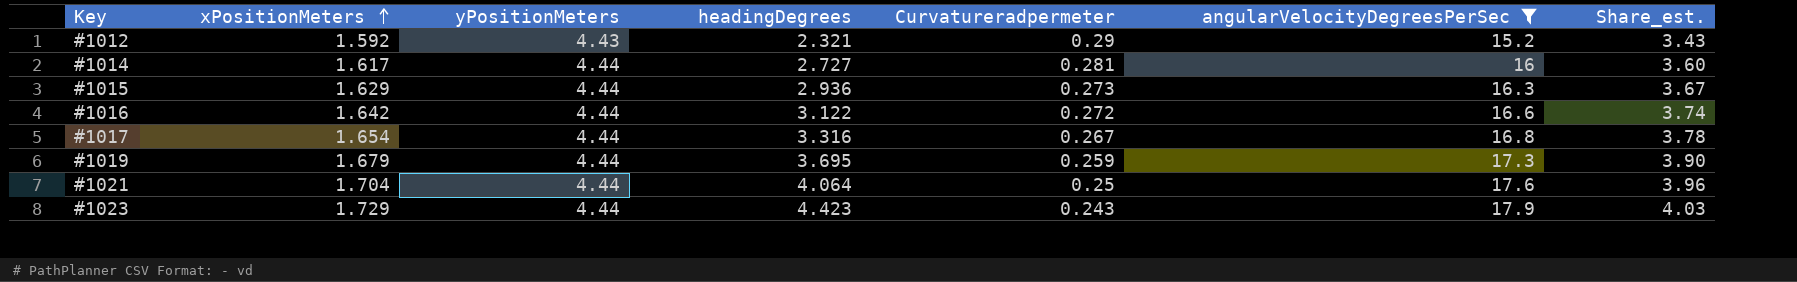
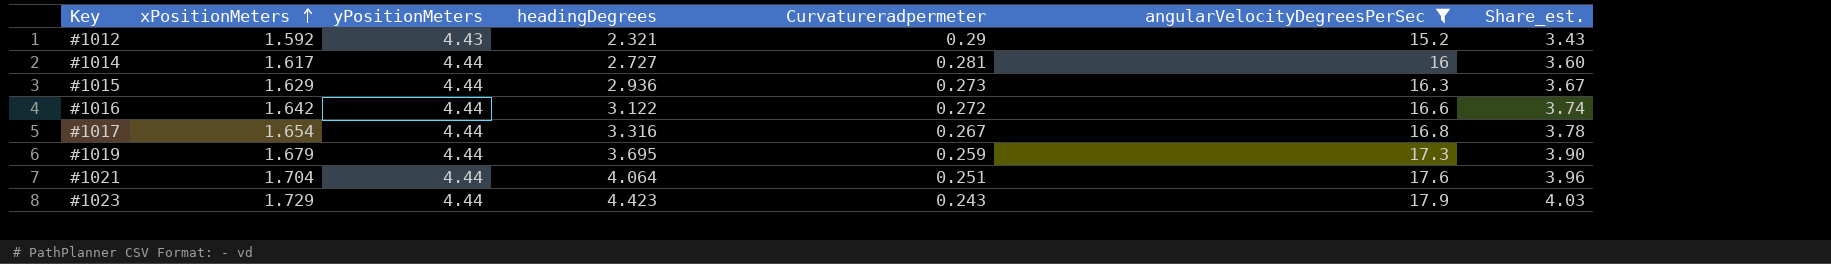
#1021 | Curvatureradpermeter: 0.25 -> 0.251

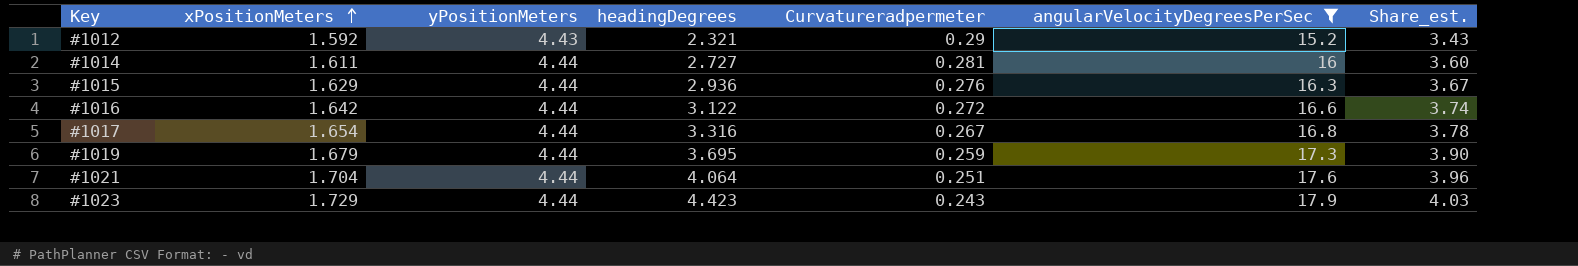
#1014 | xPositionMeters: 1.617 -> 1.611
#1015 | Curvatureradpermeter: 0.273 -> 0.276

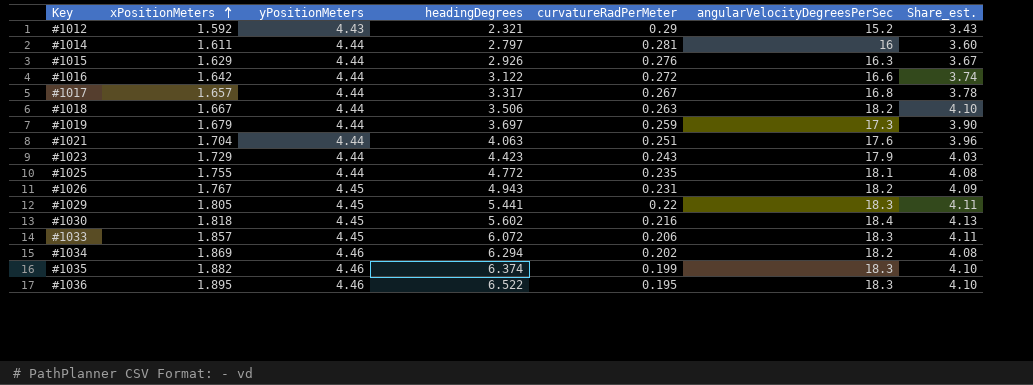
filter: angularVelocityDegreesPerSec <= 17.9 -> none
column name: Curvatureradpermeter -> curvatureRadPerMeter
#1014 | headingDegrees: 2.727 -> 2.797
#1015 | headingDegrees: 2.936 -> 2.926
#1017 | xPositionMeters: 1.654 -> 1.657
#1017 | headingDegrees: 3.316 -> 3.317
#1019 | headingDegrees: 3.695 -> 3.697
#1021 | headingDegrees: 4.064 -> 4.063

